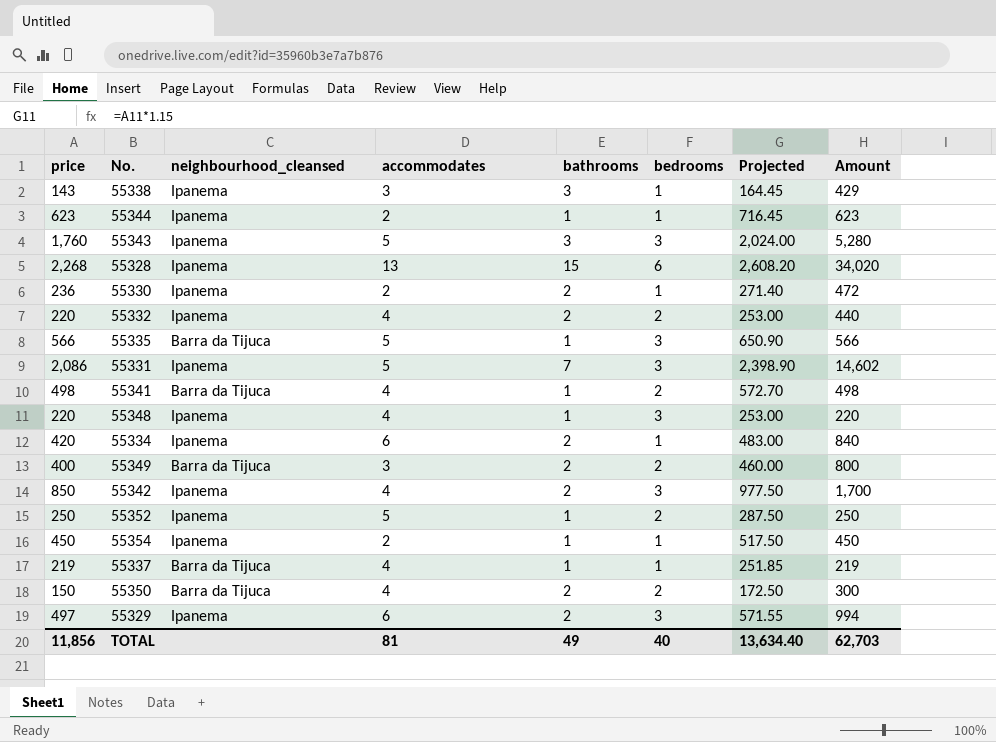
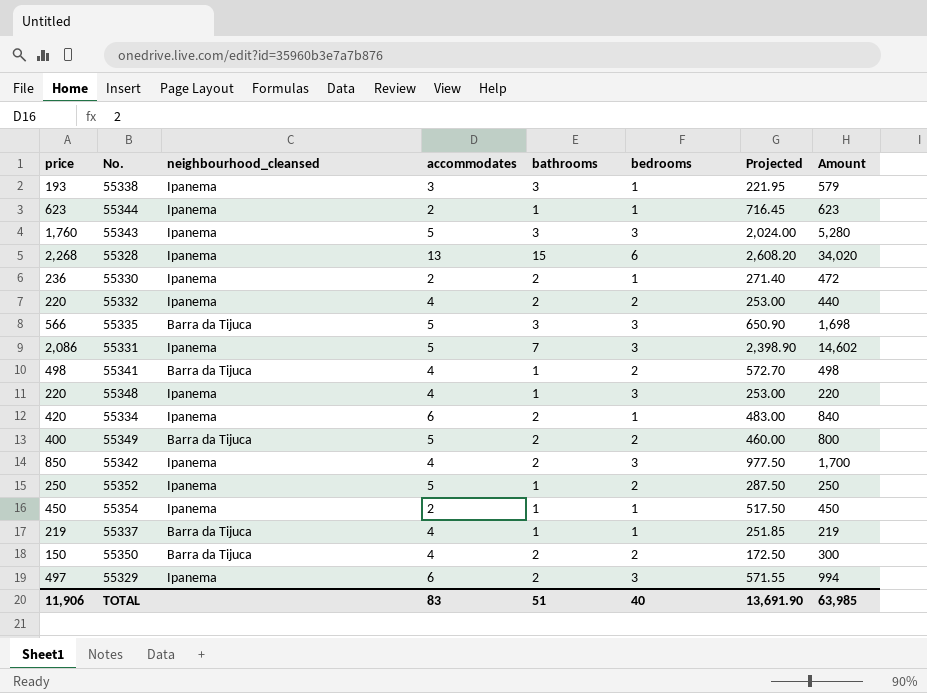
55338 | price: 143 -> 193
55338 | Projected: 164.45 -> 221.95
55338 | Amount: 429 -> 579
55335 | bathrooms: 1 -> 3
55335 | Amount: 566 -> 1,698
55349 | accommodates: 3 -> 5
TOTAL | price: 11,856 -> 11,906
TOTAL | accommodates: 81 -> 83
TOTAL | bathrooms: 49 -> 51
TOTAL | Projected: 13,634.40 -> 13,691.90
TOTAL | Amount: 62,703 -> 63,985

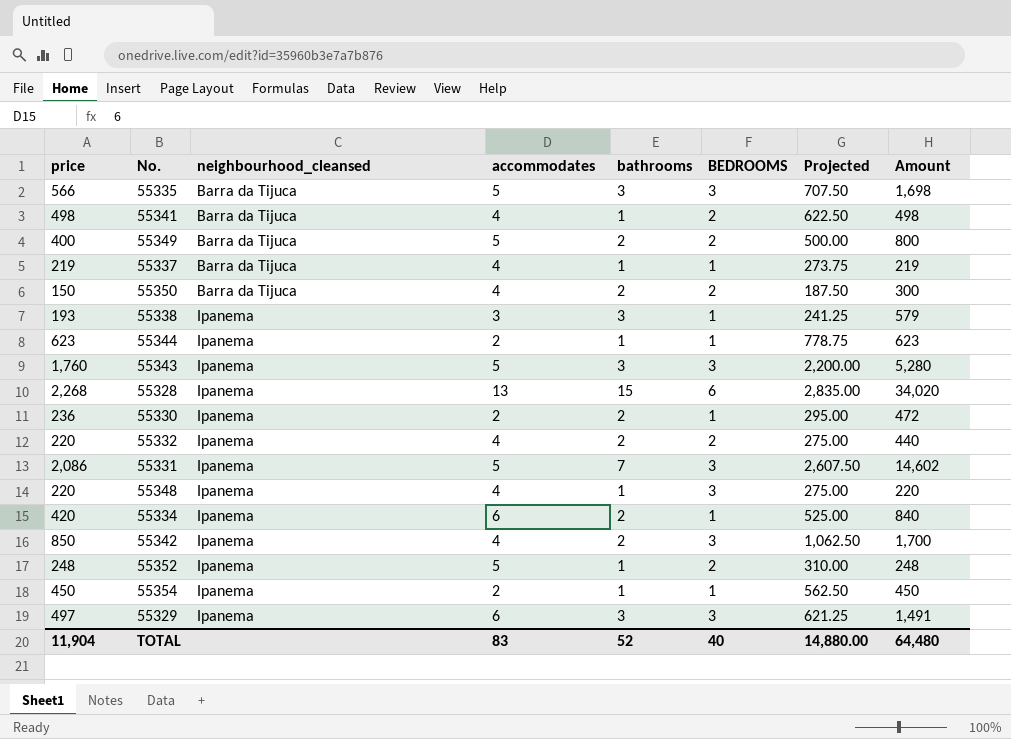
row order: none -> neighbourhood_cleansed ascending
column name: bedrooms -> BEDROOMS
column Projected | formula: [price] * 1.15 -> [price] * 1.25
55352 | price: 250 -> 248
55352 | Amount: 250 -> 248
55329 | bathrooms: 2 -> 3
55329 | Amount: 994 -> 1,491
TOTAL | price: 11,906 -> 11,904
TOTAL | bathrooms: 51 -> 52
TOTAL | Projected: 13,691.90 -> 14,880.00
TOTAL | Amount: 63,985 -> 64,480

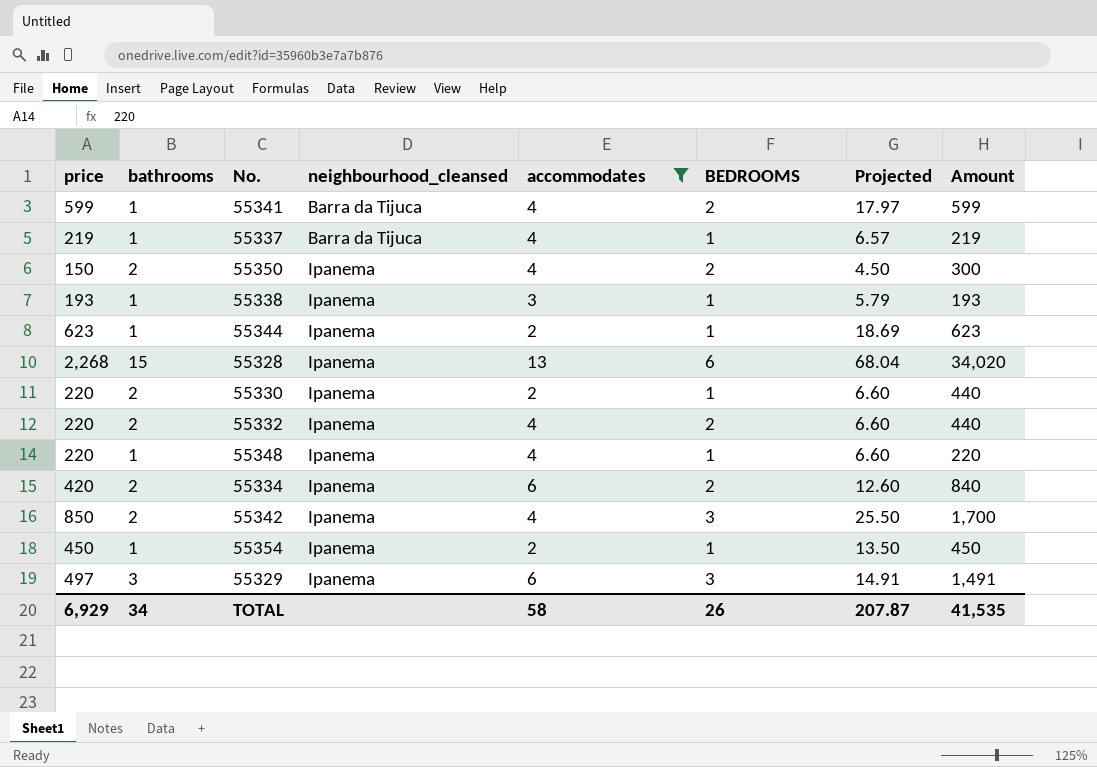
filter: none -> accommodates != 5
column bathrooms | position: 5 -> 2
column Projected | formula: [price] * 1.25 -> [price] * 0.03
55341 | price: 498 -> 599
55341 | Amount: 498 -> 599
55350 | neighbourhood_cleansed: Barra da Tijuca -> Ipanema
55338 | bathrooms: 3 -> 1
55338 | Amount: 579 -> 193
55330 | price: 236 -> 220
55330 | Amount: 472 -> 440
55348 | BEDROOMS: 3 -> 1
55334 | BEDROOMS: 1 -> 2
TOTAL | price: 11,904 -> 6,929
TOTAL | bathrooms: 52 -> 34
TOTAL | accommodates: 83 -> 58
TOTAL | BEDROOMS: 40 -> 26
TOTAL | Projected: 14,880.00 -> 207.87
TOTAL | Amount: 64,480 -> 41,535

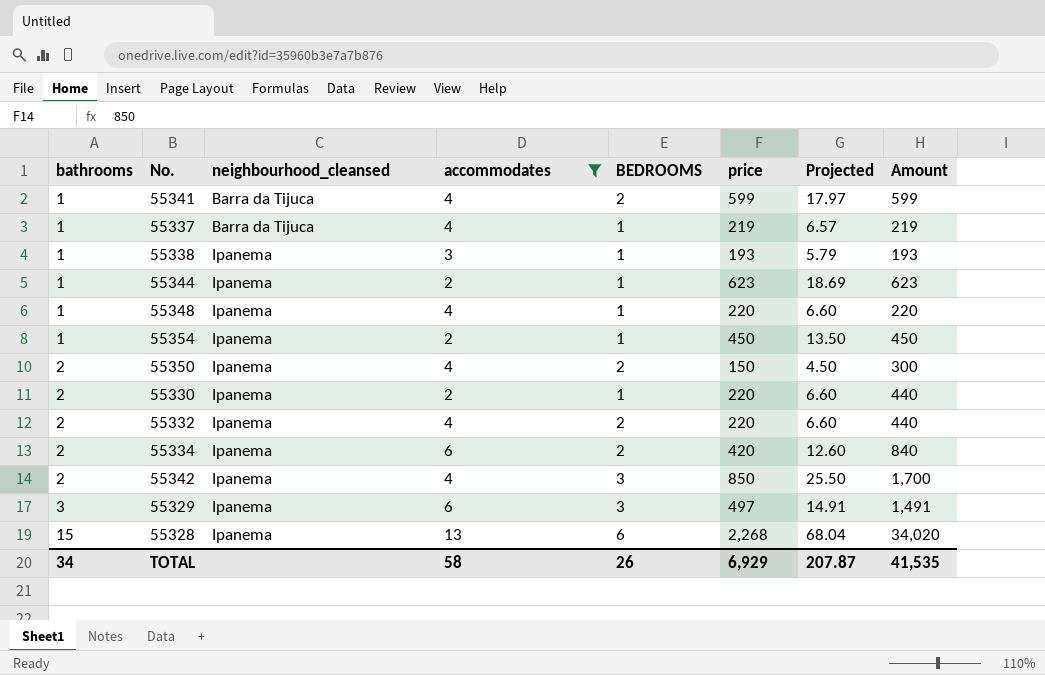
row order: neighbourhood_cleansed ascending -> bathrooms ascending
column price | position: 1 -> 6

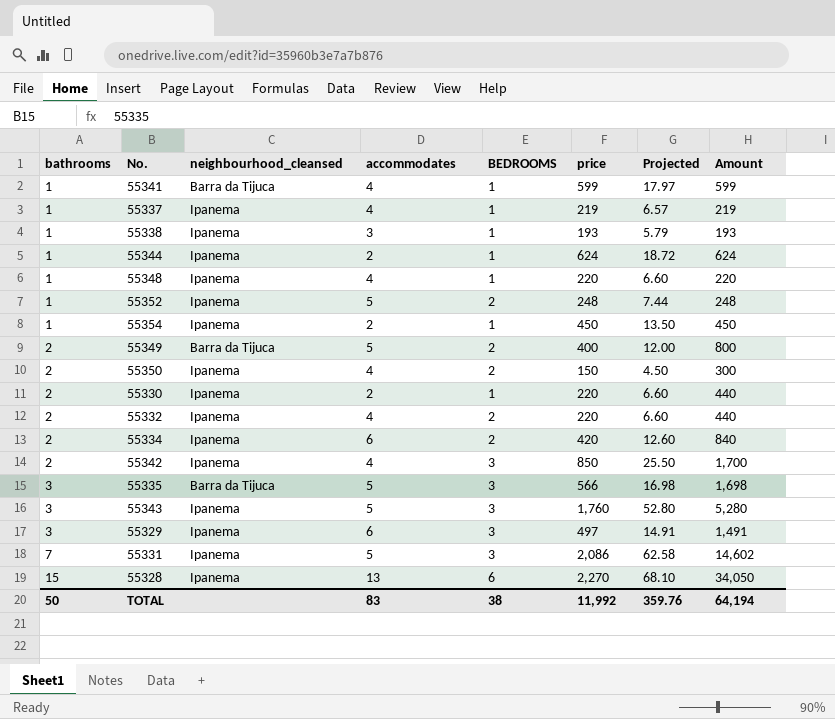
filter: accommodates != 5 -> none
55341 | BEDROOMS: 2 -> 1
55337 | neighbourhood_cleansed: Barra da Tijuca -> Ipanema
55344 | price: 623 -> 624
55344 | Projected: 18.69 -> 18.72
55344 | Amount: 623 -> 624
55328 | price: 2,268 -> 2,270
55328 | Projected: 68.04 -> 68.10
55328 | Amount: 34,020 -> 34,050
TOTAL | bathrooms: 34 -> 50
TOTAL | accommodates: 58 -> 83
TOTAL | BEDROOMS: 26 -> 38
TOTAL | price: 6,929 -> 11,992
TOTAL | Projected: 207.87 -> 359.76
TOTAL | Amount: 41,535 -> 64,194

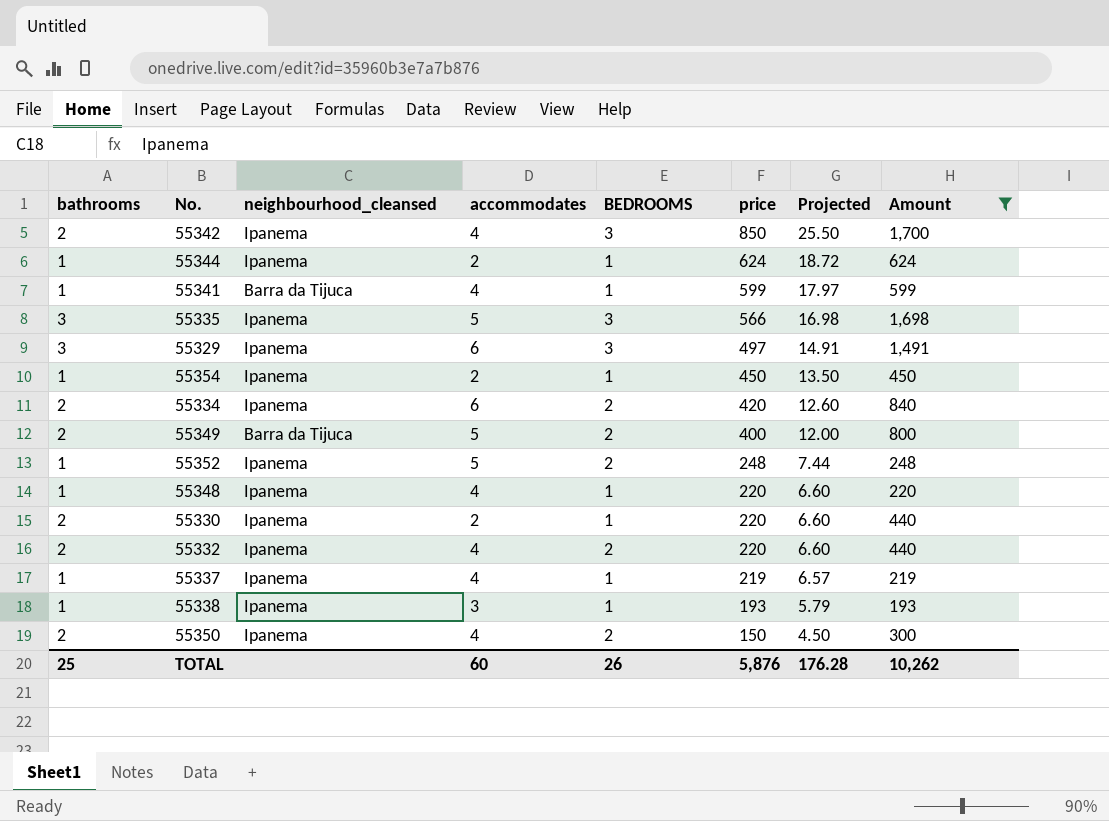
filter: none -> Amount <= 1,700
row order: bathrooms ascending -> price descending
55335 | neighbourhood_cleansed: Barra da Tijuca -> Ipanema
TOTAL | bathrooms: 50 -> 25
TOTAL | accommodates: 83 -> 60
TOTAL | BEDROOMS: 38 -> 26
TOTAL | price: 11,992 -> 5,876
TOTAL | Projected: 359.76 -> 176.28
TOTAL | Amount: 64,194 -> 10,262

